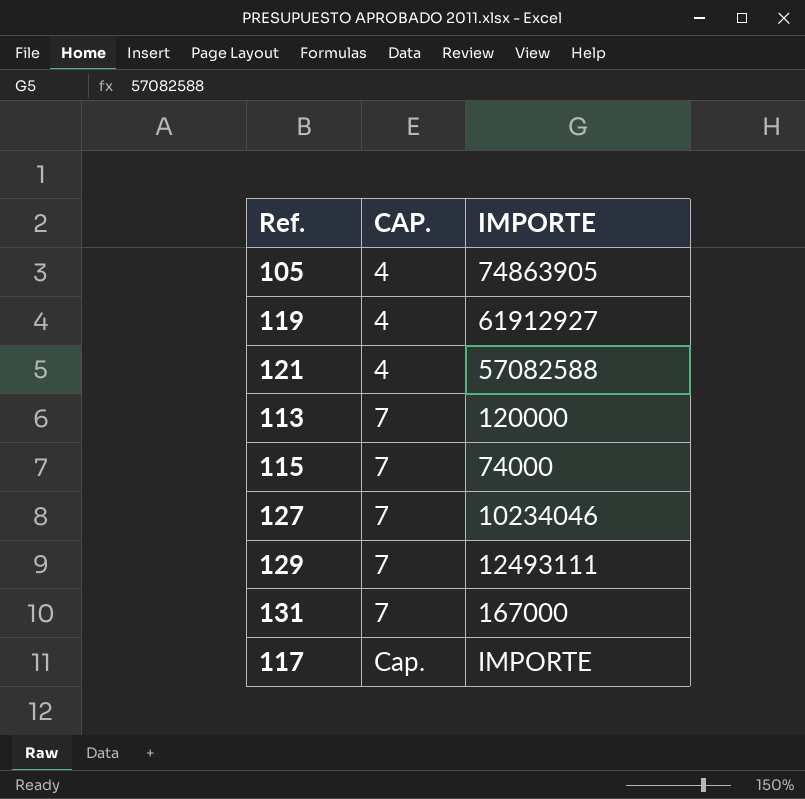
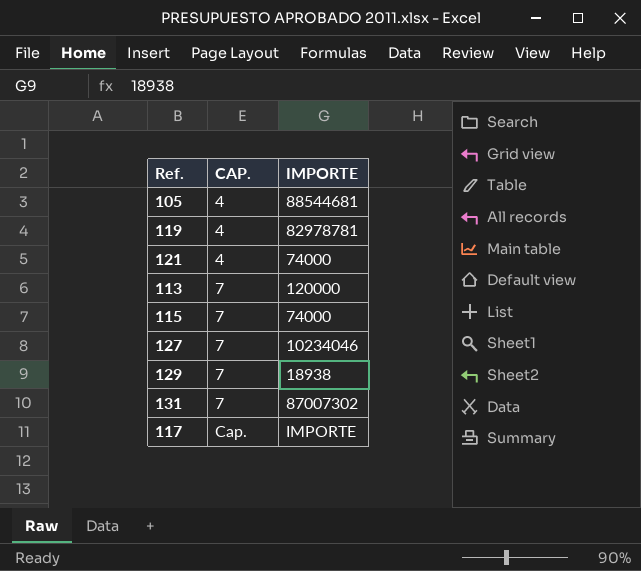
105 | IMPORTE: 74863905 -> 88544681
119 | IMPORTE: 61912927 -> 82978781
121 | IMPORTE: 57082588 -> 74000
129 | IMPORTE: 12493111 -> 18938
131 | IMPORTE: 167000 -> 87007302

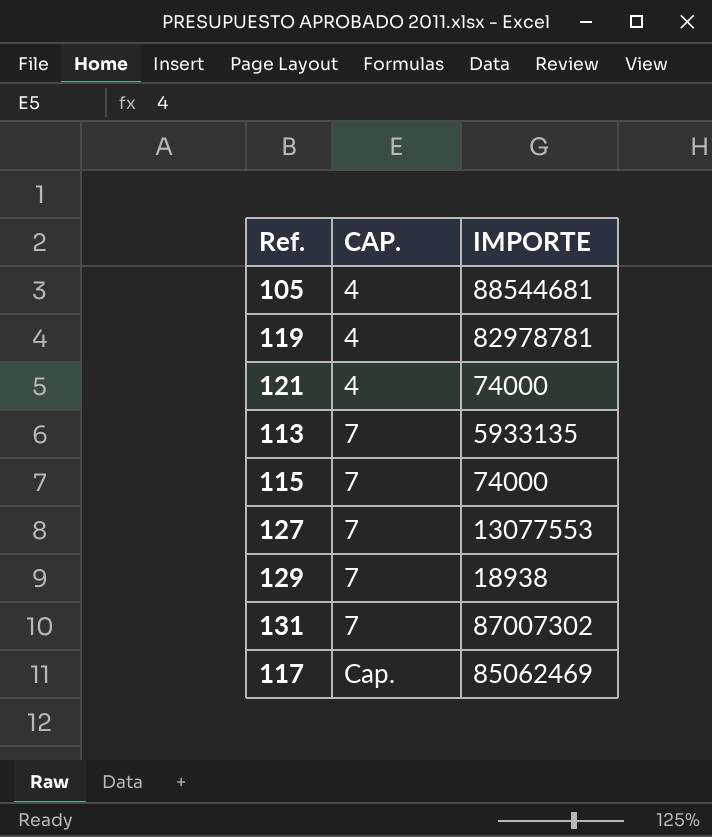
113 | IMPORTE: 120000 -> 5933135
127 | IMPORTE: 10234046 -> 13077553
117 | IMPORTE: IMPORTE -> 85062469

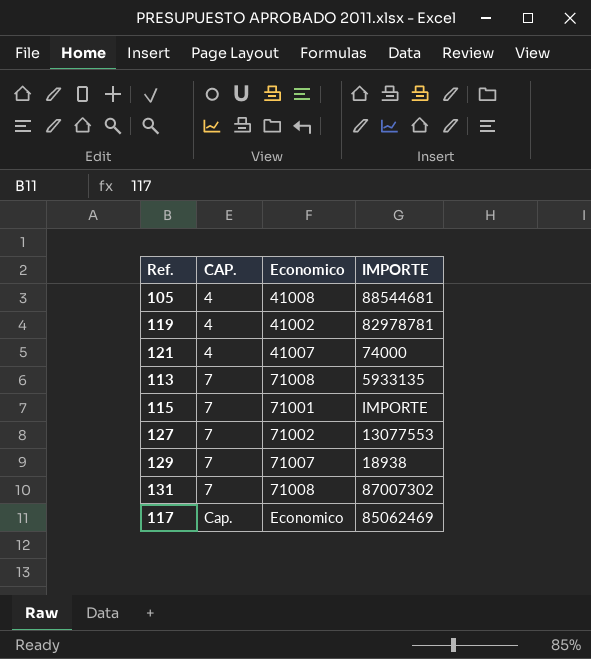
column Economico | position: none -> 3
115 | IMPORTE: 74000 -> IMPORTE

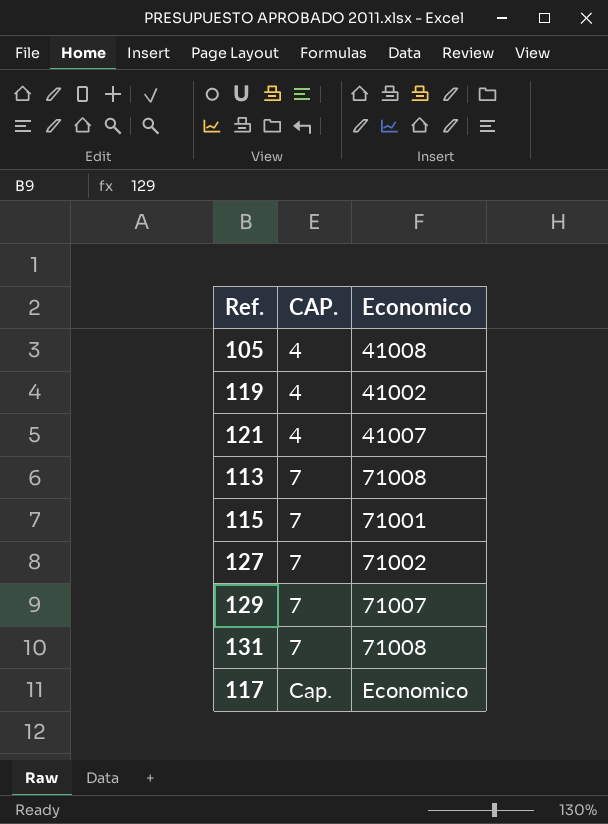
column IMPORTE | position: 4 -> none

